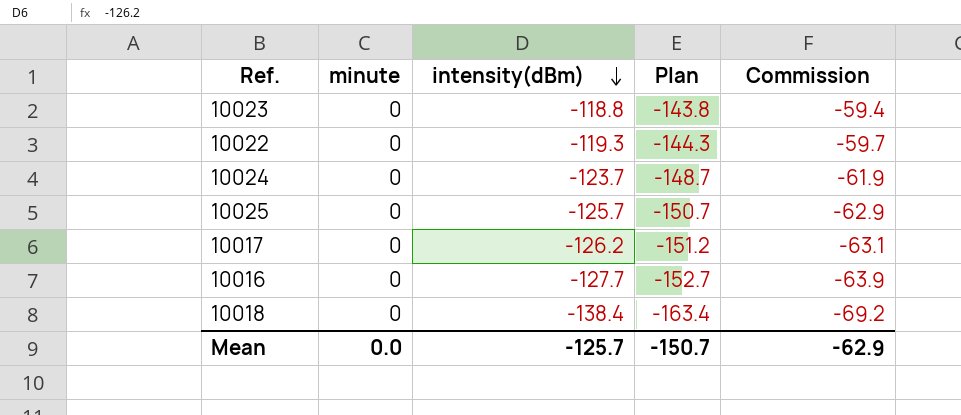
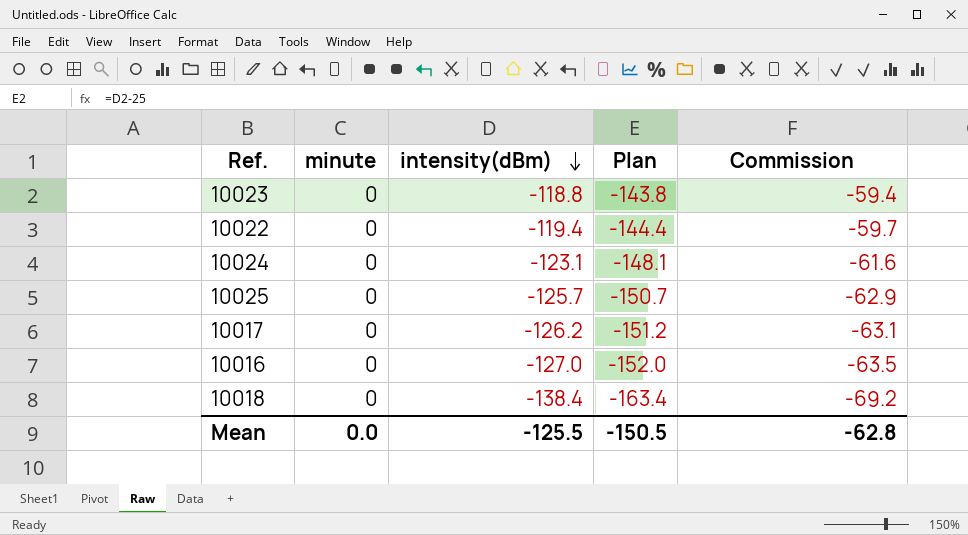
10022 | intensity(dBm): -119.3 -> -119.4
10022 | Plan: -144.3 -> -144.4
10024 | intensity(dBm): -123.7 -> -123.1
10024 | Plan: -148.7 -> -148.1
10024 | Commission: -61.9 -> -61.6
10016 | intensity(dBm): -127.7 -> -127.0
10016 | Plan: -152.7 -> -152.0
10016 | Commission: -63.9 -> -63.5
Mean | intensity(dBm): -125.7 -> -125.5
Mean | Plan: -150.7 -> -150.5
Mean | Commission: -62.9 -> -62.8

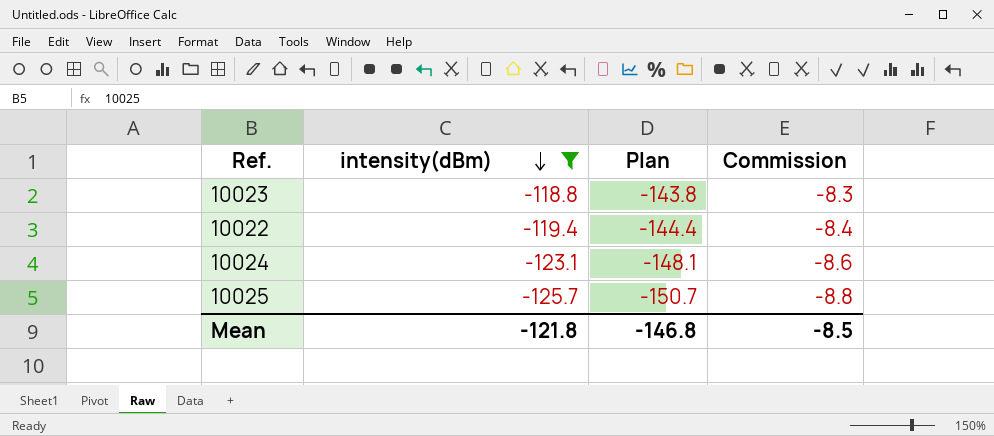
filter: none -> intensity(dBm) >= -125.7
column minute | position: 2 -> none
column Commission | formula: [intensity(dBm)] * 0.5 -> [intensity(dBm)] * 0.07
Mean | intensity(dBm): -125.5 -> -121.8
Mean | Plan: -150.5 -> -146.8
Mean | Commission: -62.8 -> -8.5

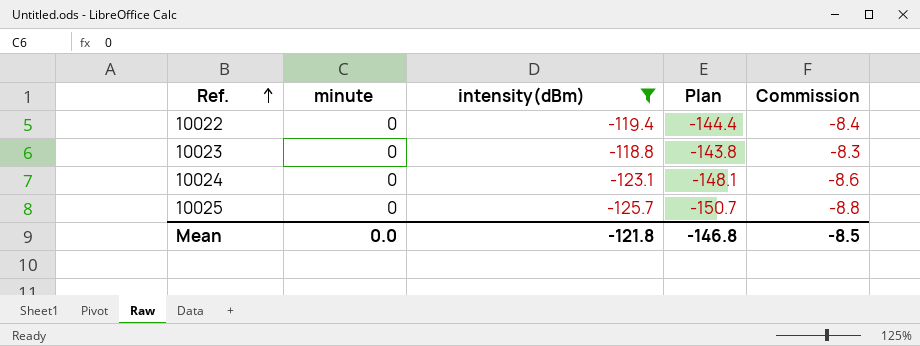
row order: intensity(dBm) descending -> Ref. ascending
column minute | position: none -> 2

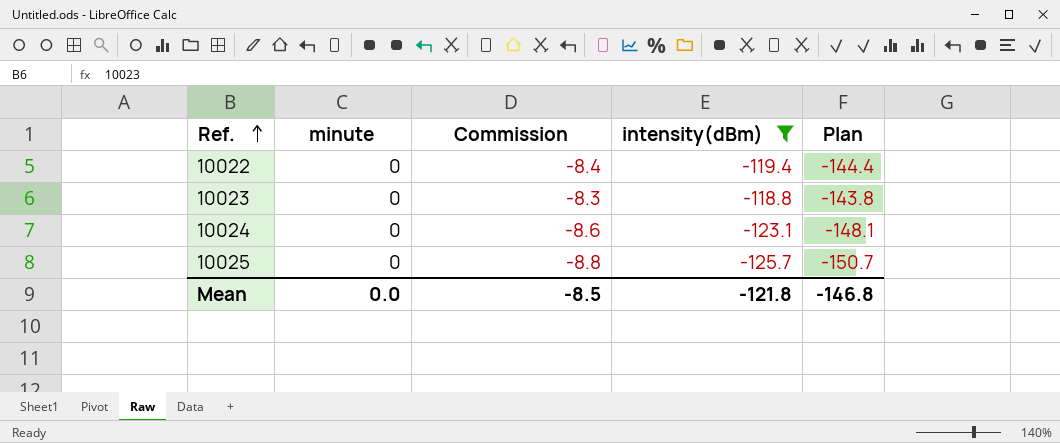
column Commission | position: 5 -> 3

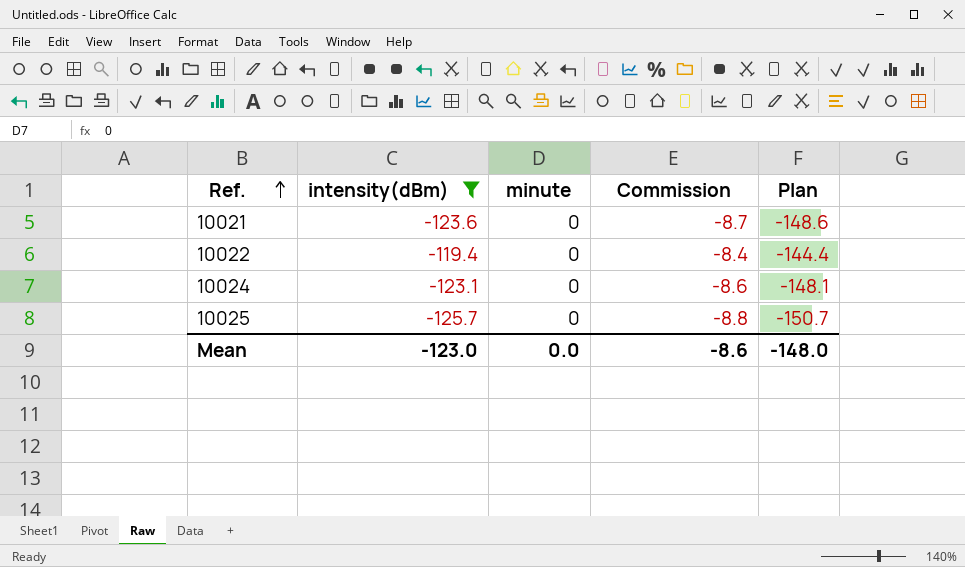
column intensity(dBm) | position: 4 -> 2
row 10023: 0 | -8.3 | -118.8 | -143.8 -> none
row 10021: none -> -123.6 | 0 | -8.7 | -148.6
Mean | intensity(dBm): -121.8 -> -123.0
Mean | Commission: -8.5 -> -8.6
Mean | Plan: -146.8 -> -148.0

